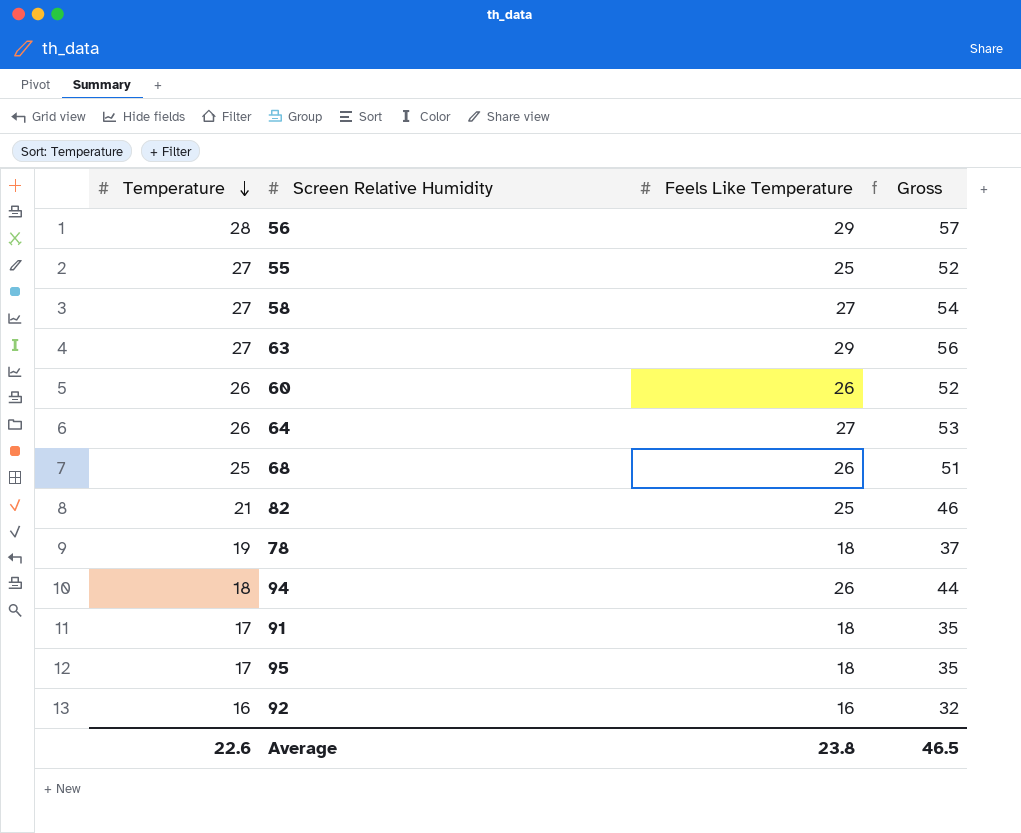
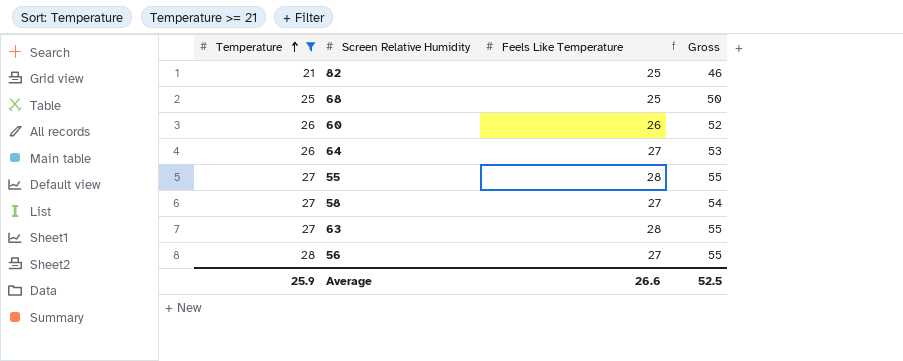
filter: none -> Temperature >= 21
row order: Temperature descending -> Temperature ascending
68 | Feels Like Temperature: 26 -> 25
68 | Gross: 51 -> 50
55 | Feels Like Temperature: 25 -> 28
55 | Gross: 52 -> 55
63 | Feels Like Temperature: 29 -> 28
63 | Gross: 56 -> 55
56 | Feels Like Temperature: 29 -> 27
56 | Gross: 57 -> 55
Average | Temperature: 22.6 -> 25.9
Average | Feels Like Temperature: 23.8 -> 26.6
Average | Gross: 46.5 -> 52.5

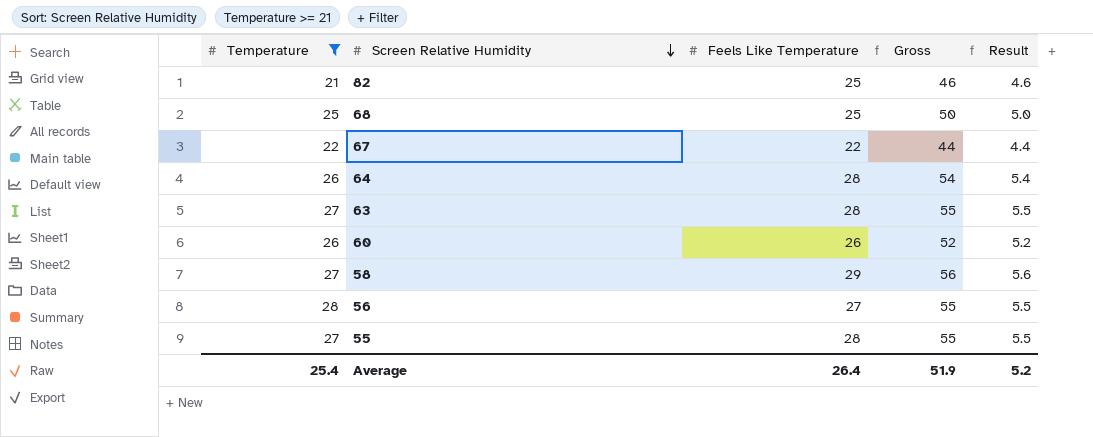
row order: Temperature ascending -> Screen Relative Humidity descending
column Result | formula: none -> [Gross] * 0.1
row 67: none -> 22 | 22 | 44 | 4.4
64 | Feels Like Temperature: 27 -> 28
64 | Gross: 53 -> 54
58 | Feels Like Temperature: 27 -> 29
58 | Gross: 54 -> 56
Average | Temperature: 25.9 -> 25.4
Average | Feels Like Temperature: 26.6 -> 26.4
Average | Gross: 52.5 -> 51.9

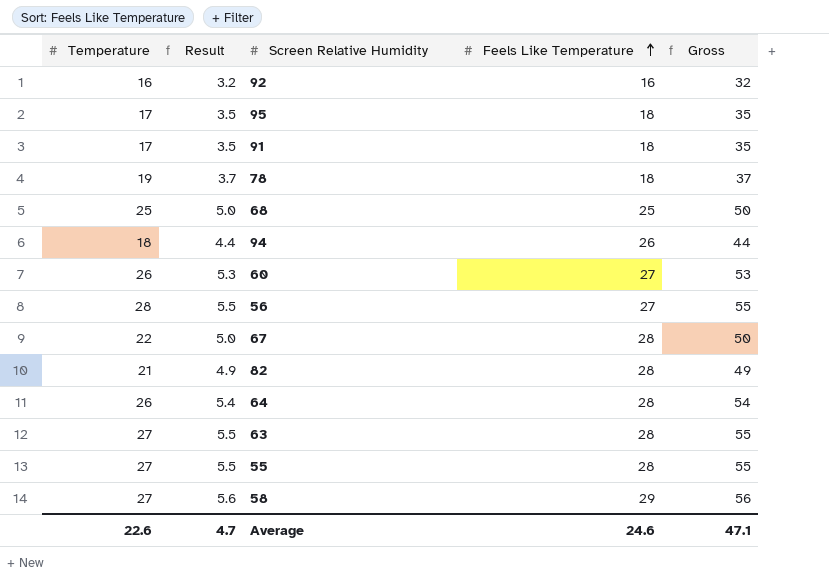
filter: Temperature >= 21 -> none
row order: Screen Relative Humidity descending -> Feels Like Temperature ascending
column Result | position: 5 -> 2
60 | Result: 5.2 -> 5.3
60 | Feels Like Temperature: 26 -> 27
60 | Gross: 52 -> 53
67 | Result: 4.4 -> 5.0
67 | Feels Like Temperature: 22 -> 28
67 | Gross: 44 -> 50
82 | Result: 4.6 -> 4.9
82 | Feels Like Temperature: 25 -> 28
82 | Gross: 46 -> 49
Average | Temperature: 25.4 -> 22.6
Average | Result: 5.2 -> 4.7
Average | Feels Like Temperature: 26.4 -> 24.6
Average | Gross: 51.9 -> 47.1

